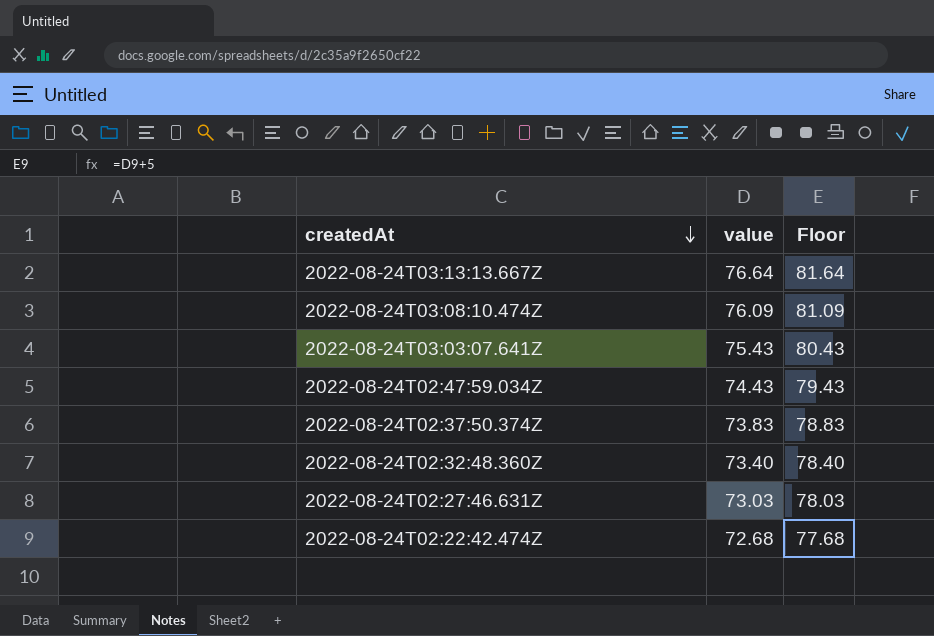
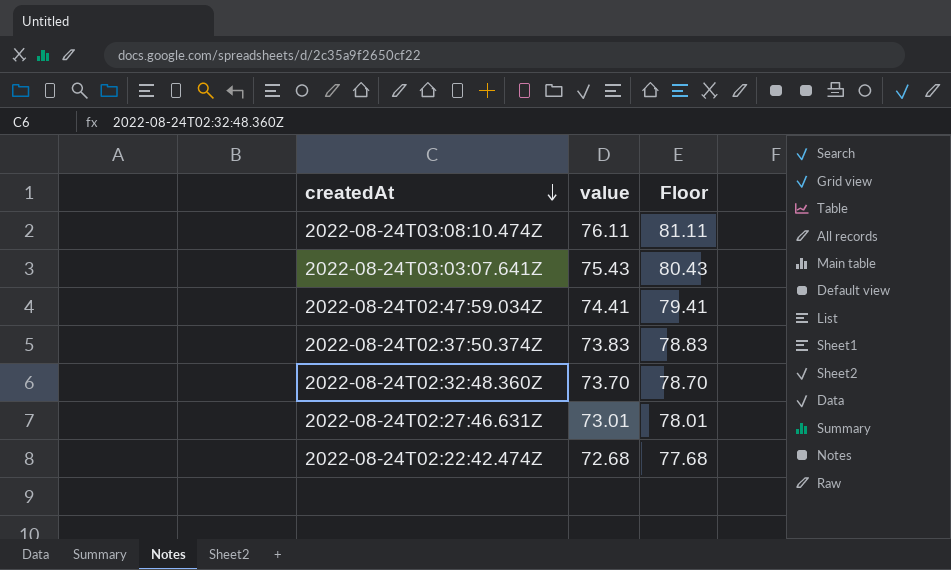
row 2022-08-24T03:13:13.667Z: 76.64 | 81.64 -> none
2022-08-24T03:08:10.474Z | value: 76.09 -> 76.11
2022-08-24T03:08:10.474Z | Floor: 81.09 -> 81.11
2022-08-24T02:47:59.034Z | value: 74.43 -> 74.41
2022-08-24T02:47:59.034Z | Floor: 79.43 -> 79.41
2022-08-24T02:32:48.360Z | value: 73.40 -> 73.70
2022-08-24T02:32:48.360Z | Floor: 78.40 -> 78.70
2022-08-24T02:27:46.631Z | value: 73.03 -> 73.01
2022-08-24T02:27:46.631Z | Floor: 78.03 -> 78.01

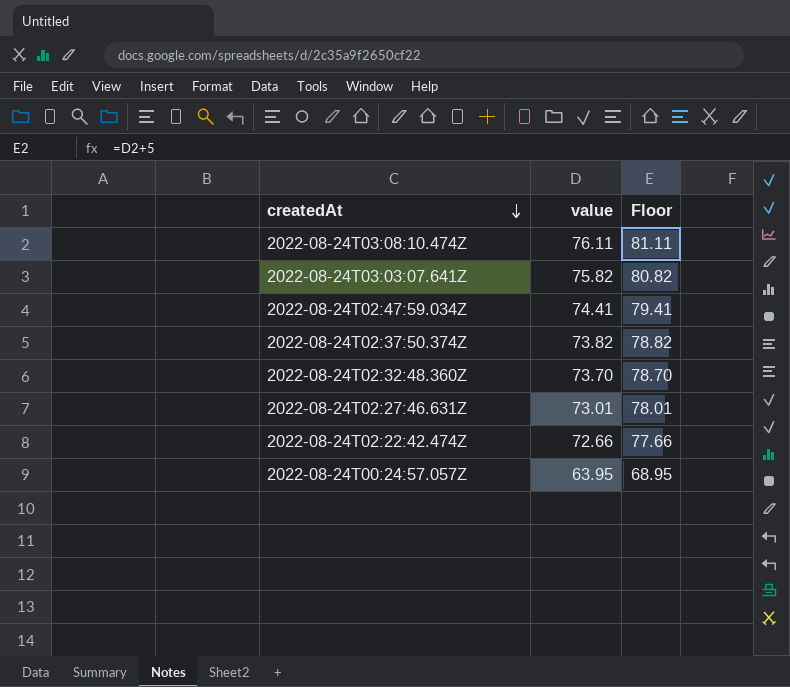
2022-08-24T03:03:07.641Z | value: 75.43 -> 75.82
2022-08-24T03:03:07.641Z | Floor: 80.43 -> 80.82
2022-08-24T02:37:50.374Z | value: 73.83 -> 73.82
2022-08-24T02:37:50.374Z | Floor: 78.83 -> 78.82
2022-08-24T02:22:42.474Z | value: 72.68 -> 72.66
2022-08-24T02:22:42.474Z | Floor: 77.68 -> 77.66
row 2022-08-24T00:24:57.057Z: none -> 63.95 | 68.95

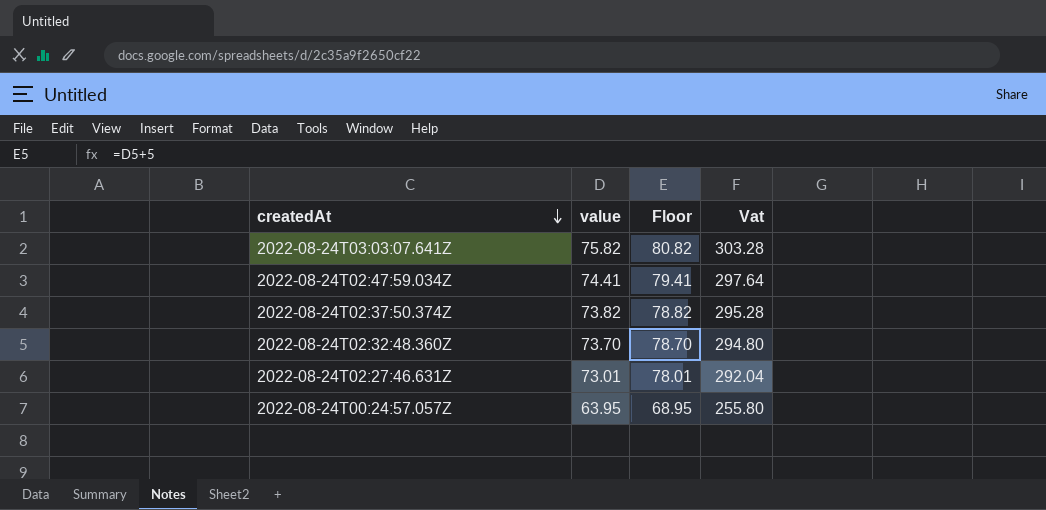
column Vat | formula: none -> [value] * 4
row 2022-08-24T03:08:10.474Z: 76.11 | 81.11 -> none
row 2022-08-24T02:22:42.474Z: 72.66 | 77.66 -> none

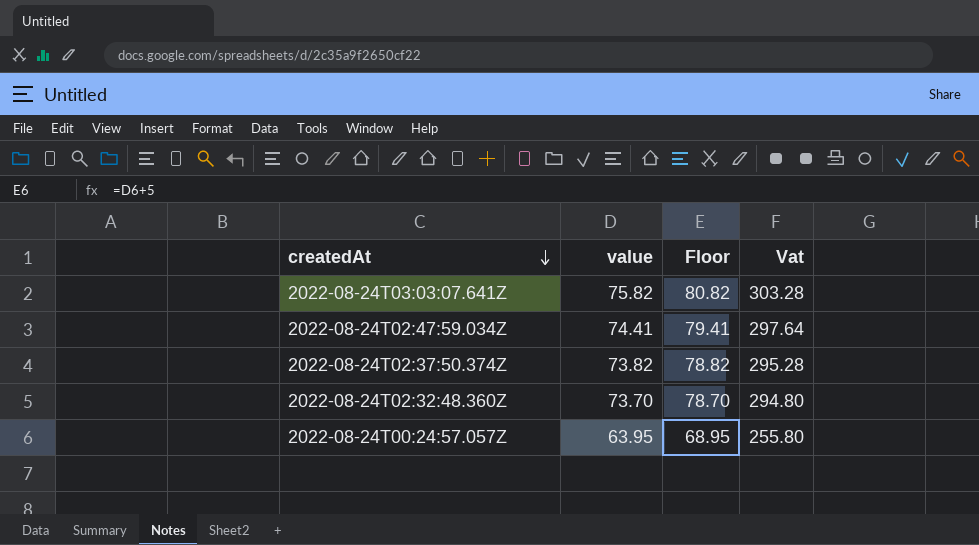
row 2022-08-24T02:27:46.631Z: 73.01 | 78.01 | 292.04 -> none

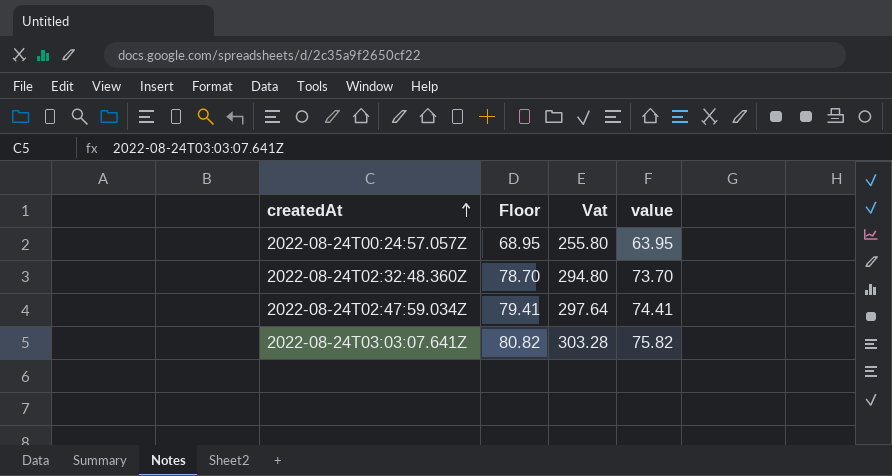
row order: createdAt descending -> createdAt ascending
column value | position: 2 -> 4
row 2022-08-24T02:37:50.374Z: 73.82 | 78.82 | 295.28 -> none

